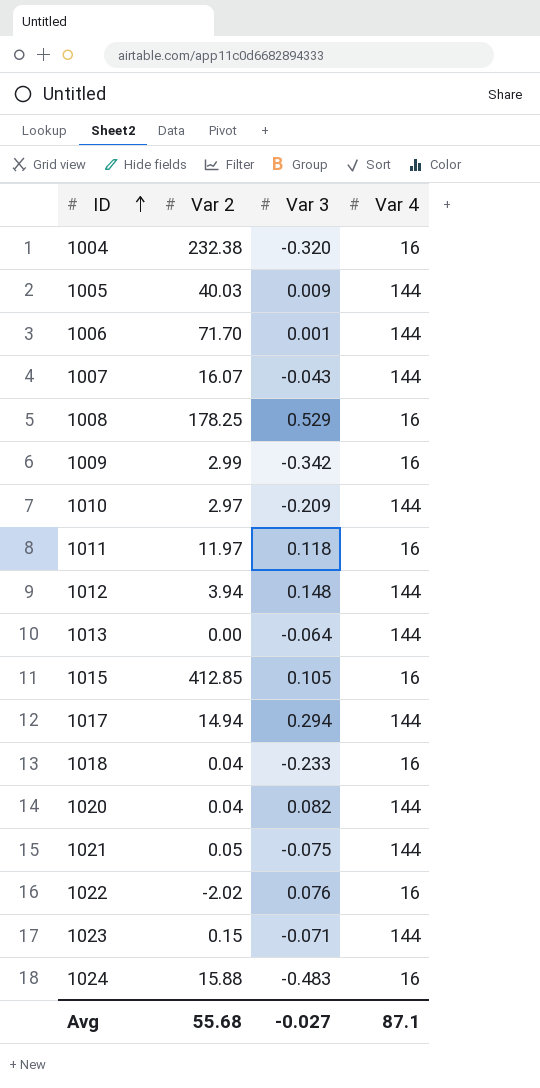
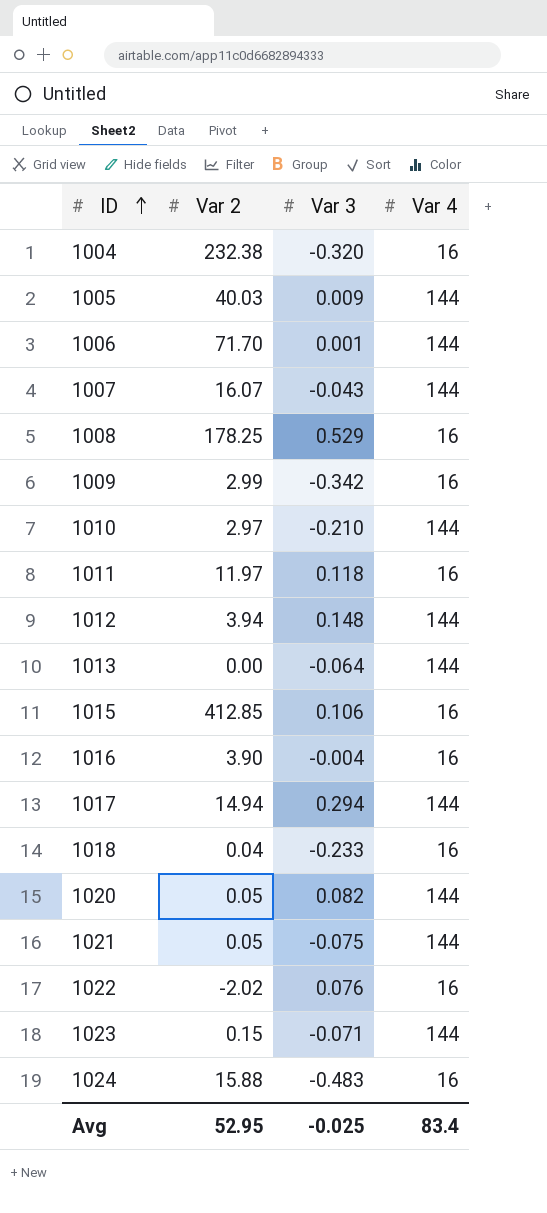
1010 | Var 3: -0.209 -> -0.210
1015 | Var 3: 0.105 -> 0.106
row 1016: none -> 3.90 | -0.004 | 16
1020 | Var 2: 0.04 -> 0.05
Avg | Var 2: 55.68 -> 52.95
Avg | Var 3: -0.027 -> -0.025
Avg | Var 4: 87.1 -> 83.4

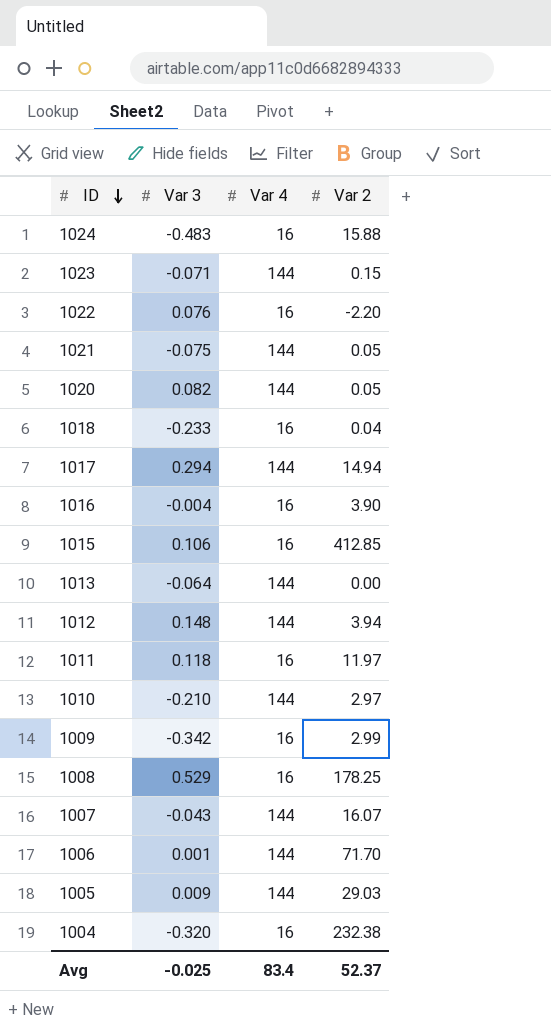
row order: ID ascending -> ID descending
column Var 2 | position: 2 -> 4
1022 | Var 2: -2.02 -> -2.20
1005 | Var 2: 40.03 -> 29.03
Avg | Var 2: 52.95 -> 52.37

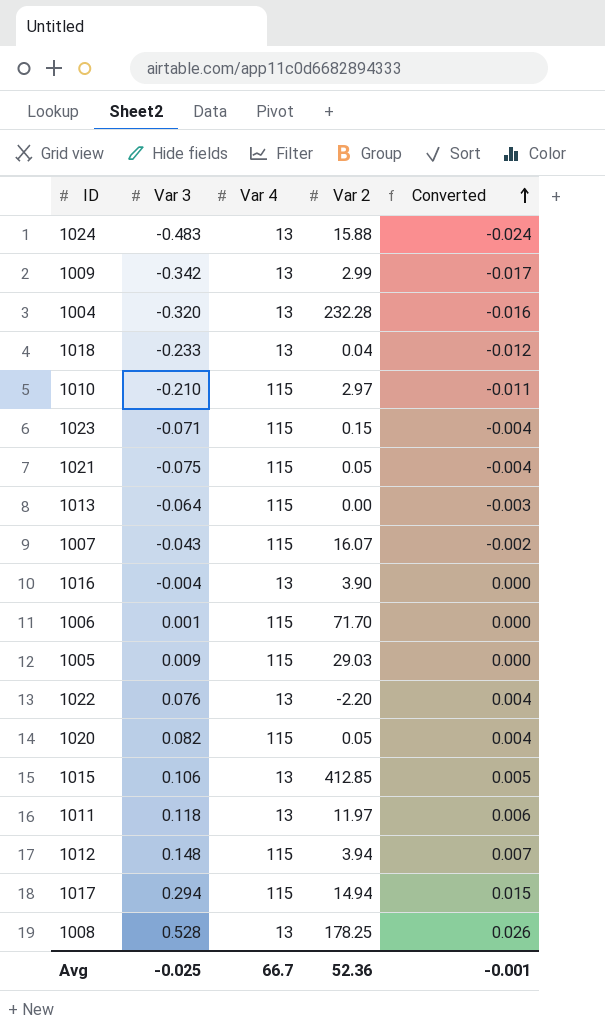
row order: ID descending -> Converted ascending
column Converted | formula: none -> [Var 3] * 0.05
1024 | Var 4: 16 -> 13
1009 | Var 4: 16 -> 13
1004 | Var 4: 16 -> 13
1004 | Var 2: 232.38 -> 232.28
1018 | Var 4: 16 -> 13
1010 | Var 4: 144 -> 115
1023 | Var 4: 144 -> 115
1021 | Var 4: 144 -> 115
1013 | Var 4: 144 -> 115
1007 | Var 4: 144 -> 115
1016 | Var 4: 16 -> 13
1006 | Var 4: 144 -> 115
1005 | Var 4: 144 -> 115
1022 | Var 4: 16 -> 13
1020 | Var 4: 144 -> 115
1015 | Var 4: 16 -> 13
1011 | Var 4: 16 -> 13
1012 | Var 4: 144 -> 115
1017 | Var 4: 144 -> 115
1008 | Var 3: 0.529 -> 0.528
1008 | Var 4: 16 -> 13
Avg | Var 4: 83.4 -> 66.7
Avg | Var 2: 52.37 -> 52.36

